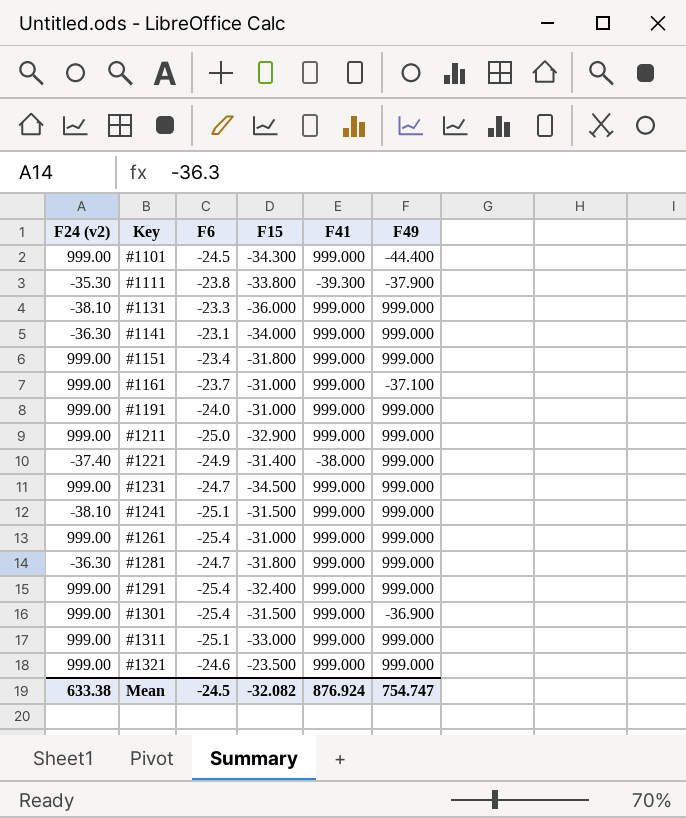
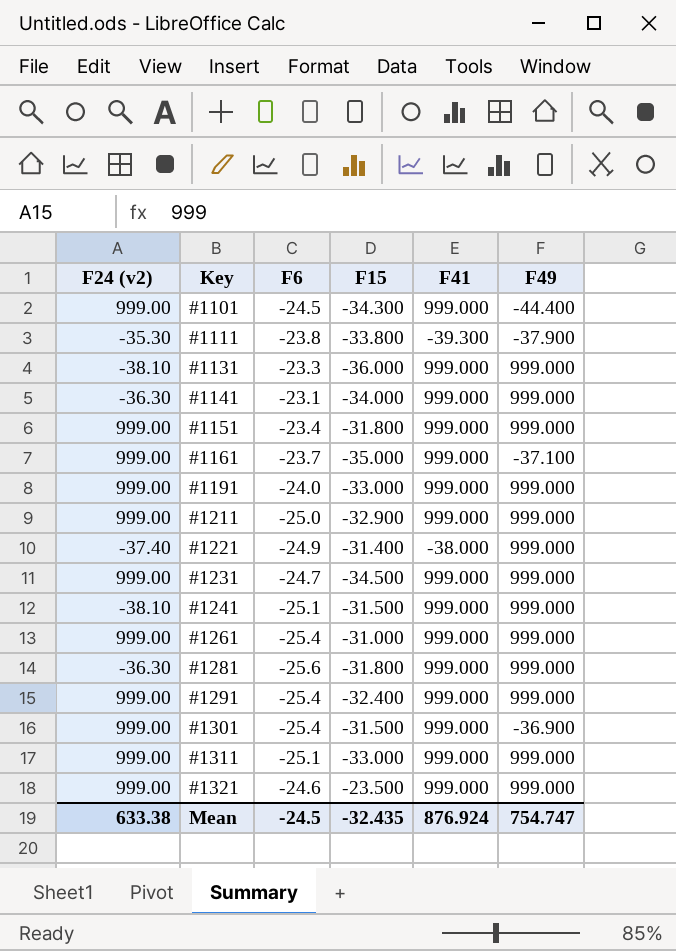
#1161 | F15: -31.000 -> -35.000
#1191 | F15: -31.000 -> -33.000
#1281 | F6: -24.7 -> -25.6
Mean | F15: -32.082 -> -32.435

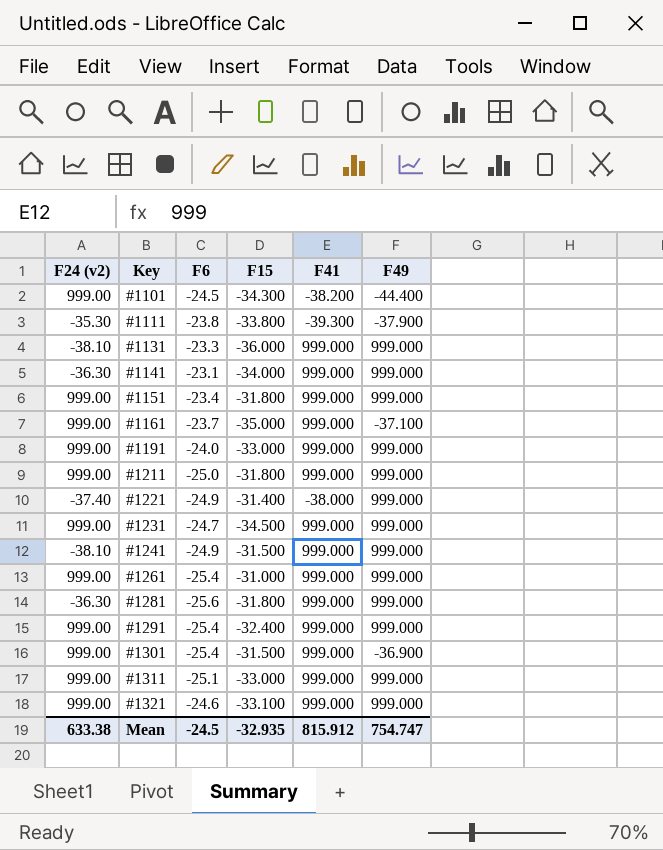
#1101 | F41: 999.000 -> -38.200
#1211 | F15: -32.900 -> -31.800
#1241 | F6: -25.1 -> -24.9
#1321 | F15: -23.500 -> -33.100
Mean | F15: -32.435 -> -32.935
Mean | F41: 876.924 -> 815.912

